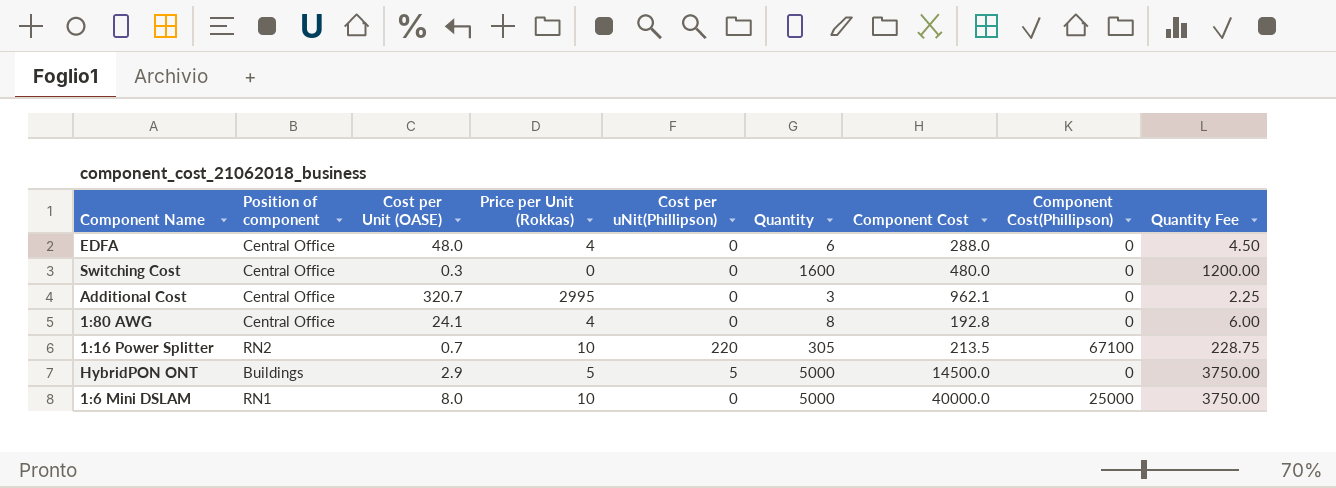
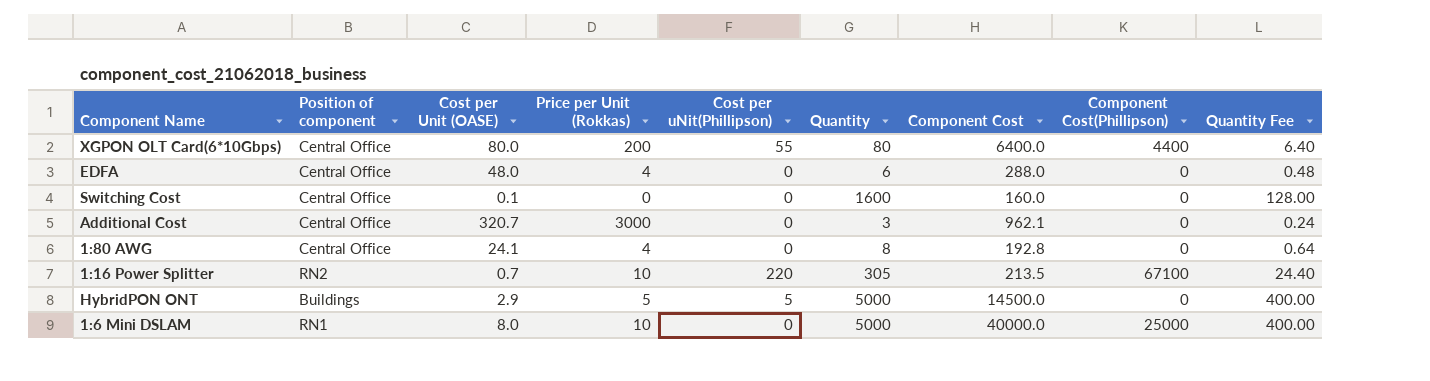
column Quantity Fee | formula: [Quantity] * 0.75 -> [Quantity] * 0.08
row XGPON OLT Card(6*10Gbps): none -> Central Office | 80.0 | 200 | 55 | 80 | 6400.0 | 4400 | 6.40
Switching Cost | Cost per Unit (OASE): 0.3 -> 0.1
Switching Cost | Component Cost: 480.0 -> 160.0
Additional Cost | Price per Unit (Rokkas): 2995 -> 3000

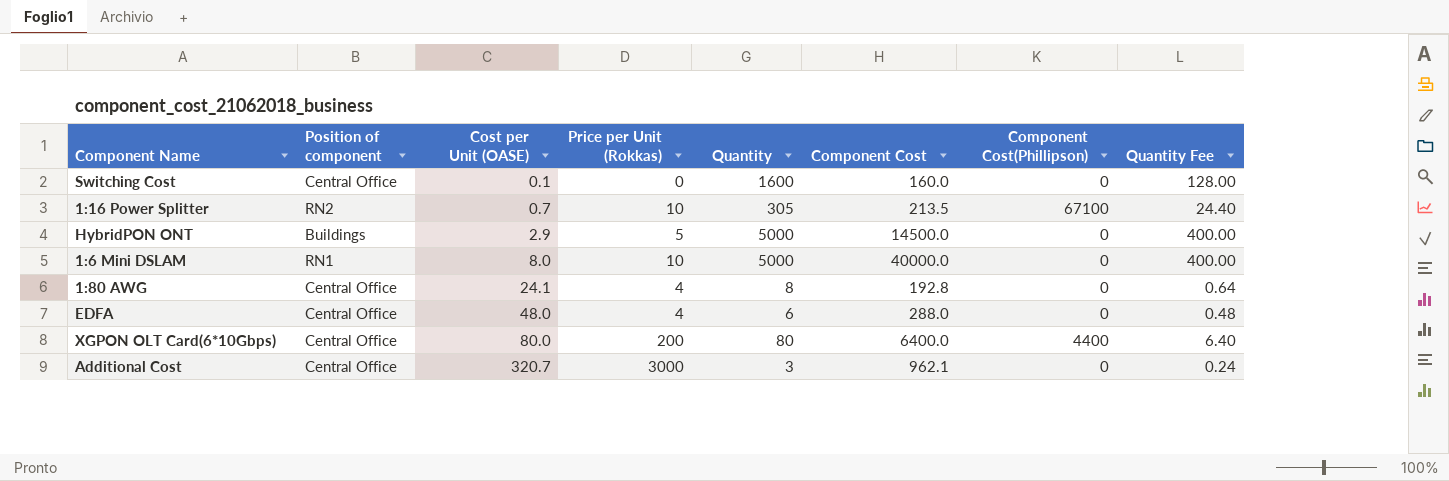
row order: none -> Cost per Unit (OASE) ascending
column Cost per uNit(Phillipson) | position: 5 -> none
1:6 Mini DSLAM | Component Cost(Phillipson): 25000 -> 0

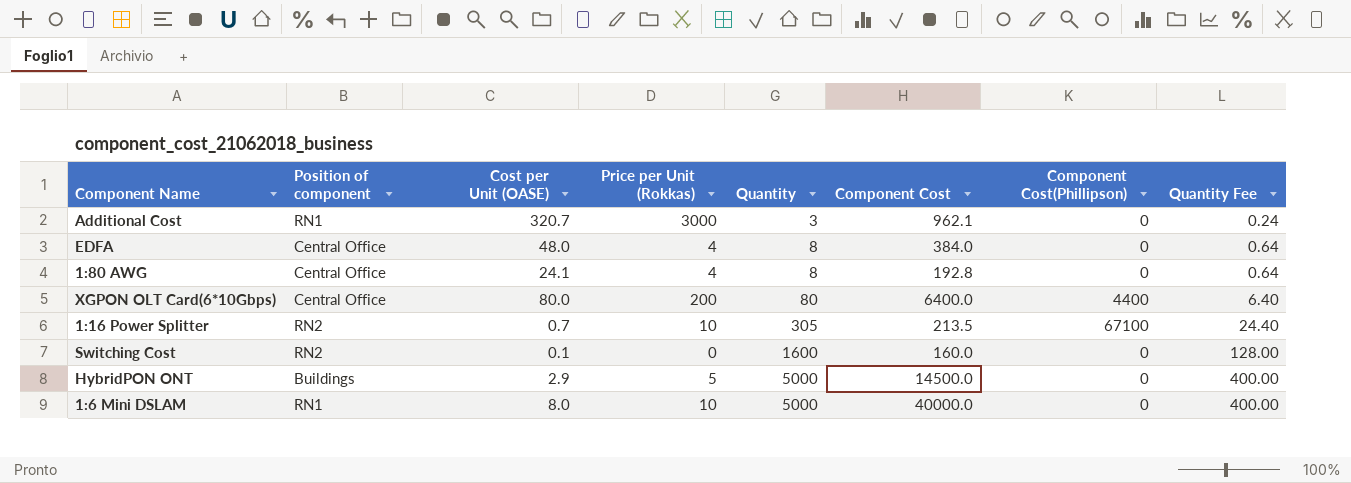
row order: Cost per Unit (OASE) ascending -> Quantity ascending
Additional Cost | Position of component: Central Office -> RN1
EDFA | Quantity: 6 -> 8
EDFA | Component Cost: 288.0 -> 384.0
EDFA | Quantity Fee: 0.48 -> 0.64
Switching Cost | Position of component: Central Office -> RN2

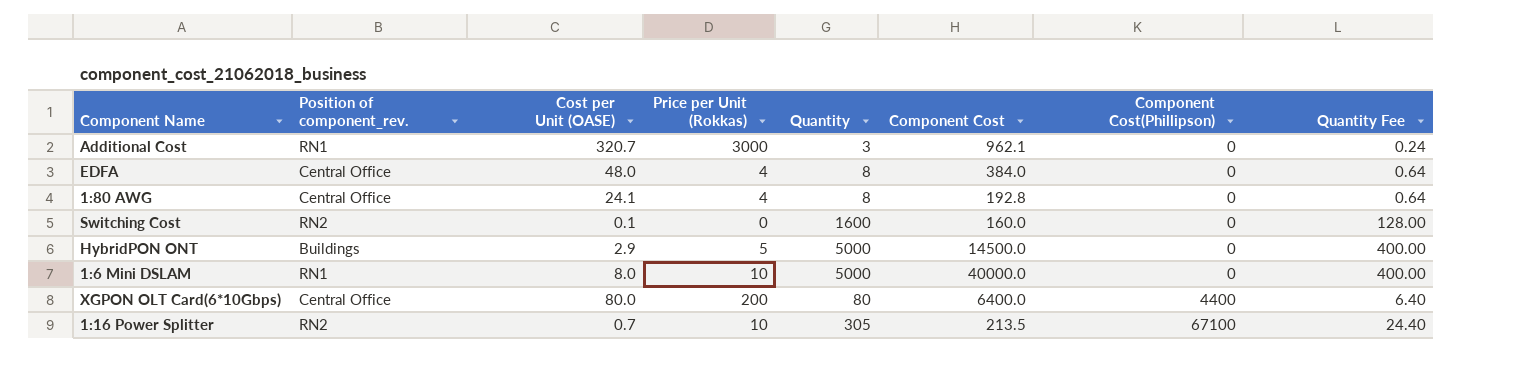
row order: Quantity ascending -> Component Cost(Phillipson) ascending
column name: Position of component -> Position of component_rev.

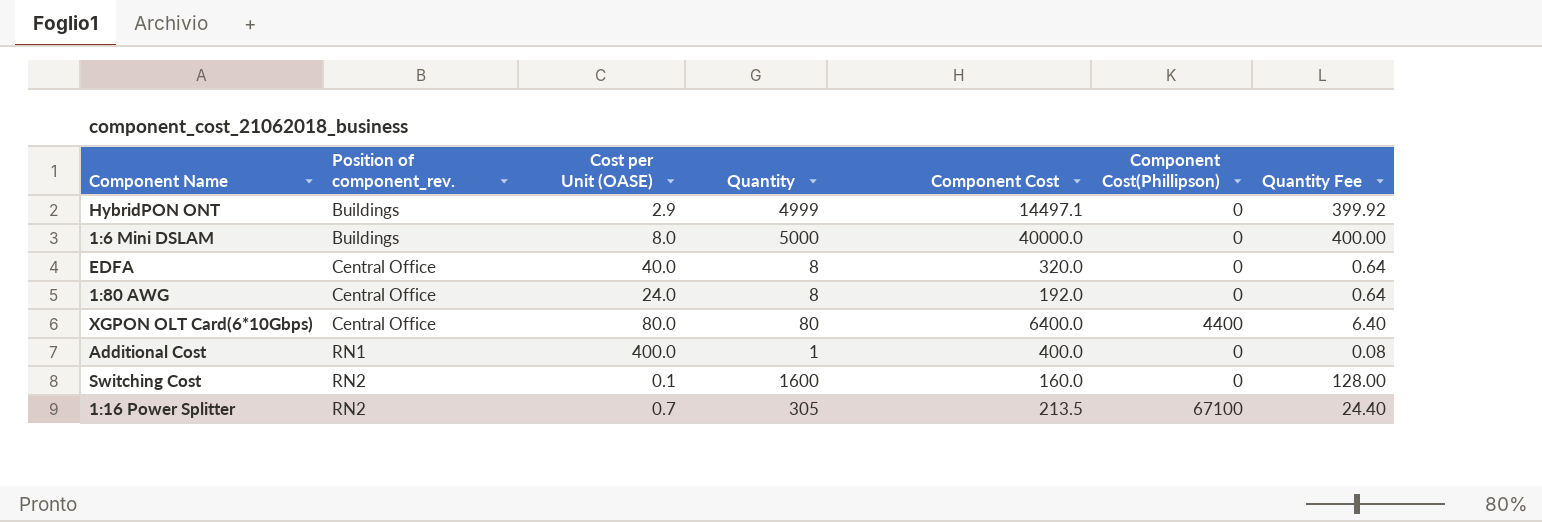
row order: Component Cost(Phillipson) ascending -> Position of component_rev. ascending
column Price per Unit (Rokkas) | position: 4 -> none
HybridPON ONT | Quantity: 5000 -> 4999
HybridPON ONT | Component Cost: 14500.0 -> 14497.1
HybridPON ONT | Quantity Fee: 400.00 -> 399.92
1:6 Mini DSLAM | Position of component_rev.: RN1 -> Buildings
EDFA | Cost per Unit (OASE): 48.0 -> 40.0
EDFA | Component Cost: 384.0 -> 320.0
1:80 AWG | Cost per Unit (OASE): 24.1 -> 24.0
1:80 AWG | Component Cost: 192.8 -> 192.0
Additional Cost | Cost per Unit (OASE): 320.7 -> 400.0
Additional Cost | Quantity: 3 -> 1
Additional Cost | Component Cost: 962.1 -> 400.0
Additional Cost | Quantity Fee: 0.24 -> 0.08

